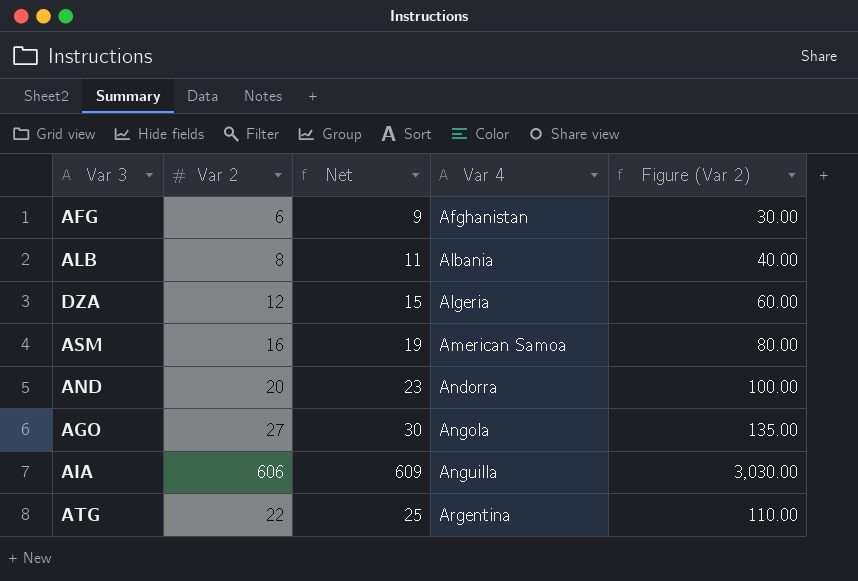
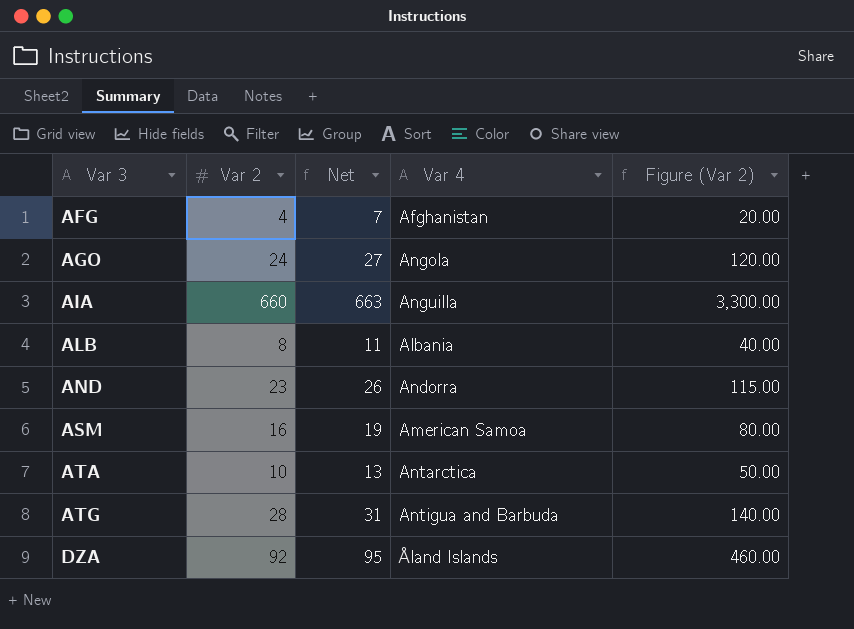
row order: Var 4 ascending -> Var 3 ascending
AFG | Var 2: 6 -> 4
AFG | Net: 9 -> 7
AFG | Figure (Var 2): 30.00 -> 20.00
AGO | Var 2: 27 -> 24
AGO | Net: 30 -> 27
AGO | Figure (Var 2): 135.00 -> 120.00
AIA | Var 2: 606 -> 660
AIA | Net: 609 -> 663
AIA | Figure (Var 2): 3,030.00 -> 3,300.00
AND | Var 2: 20 -> 23
AND | Net: 23 -> 26
AND | Figure (Var 2): 100.00 -> 115.00
row ATA: none -> 10 | 13 | Antarctica | 50.00
ATG | Var 2: 22 -> 28
ATG | Net: 25 -> 31
ATG | Var 4: Argentina -> Antigua and Barbuda
ATG | Figure (Var 2): 110.00 -> 140.00
DZA | Var 2: 12 -> 92
DZA | Net: 15 -> 95
DZA | Var 4: Algeria -> Åland Islands
DZA | Figure (Var 2): 60.00 -> 460.00

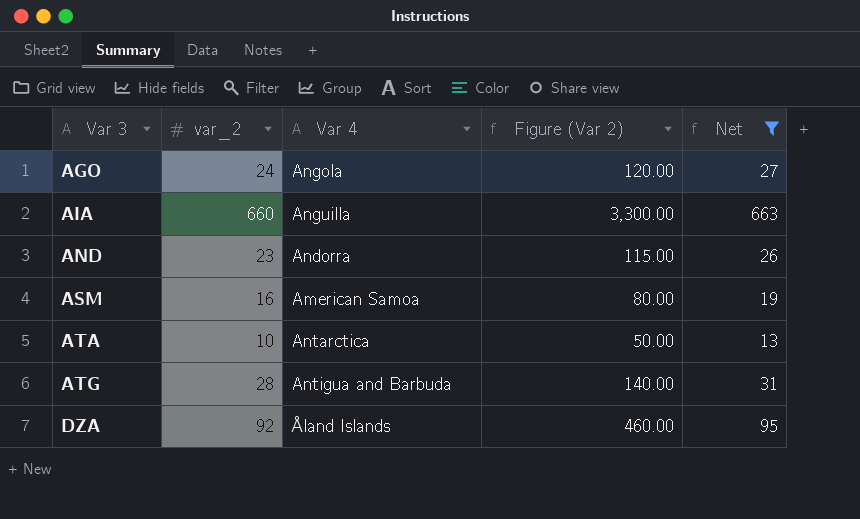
filter: none -> Net >= 13
column name: Var 2 -> var_2
column Net | position: 3 -> 5

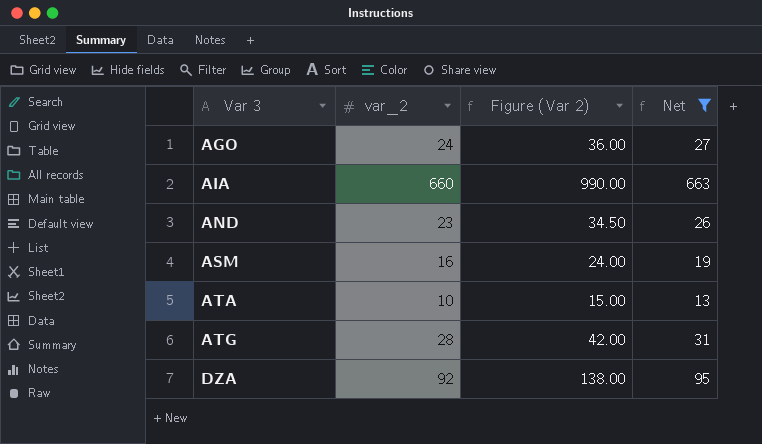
column Var 4 | position: 3 -> none
column Figure (Var 2) | formula: [var_2] * 5 -> [var_2] * 1.5

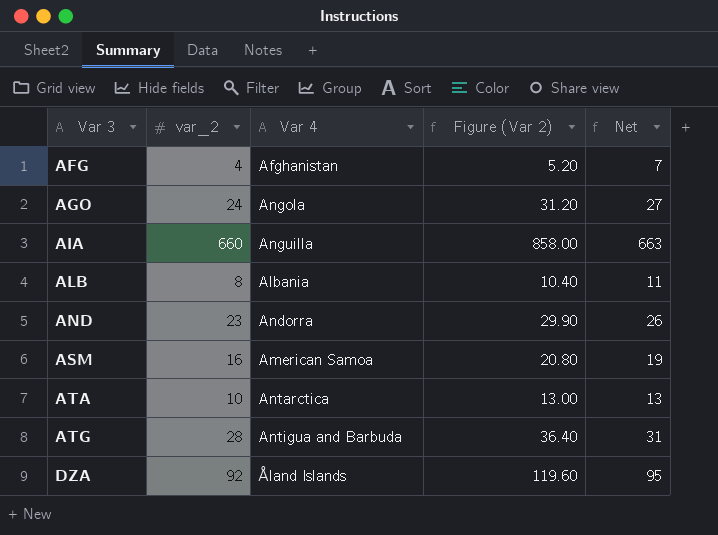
filter: Net >= 13 -> none
column Var 4 | position: none -> 3
column Figure (Var 2) | formula: [var_2] * 1.5 -> [var_2] * 1.3

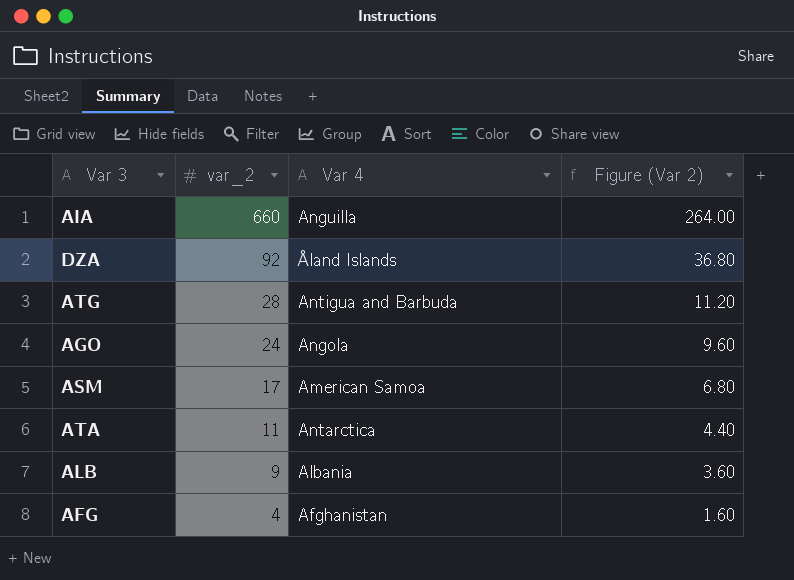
row order: Var 3 ascending -> var_2 descending
column Net | formula: [var_2] + 3 -> none
column Figure (Var 2) | formula: [var_2] * 1.3 -> [var_2] * 0.4
row AND: 23 | Andorra | 29.90 | 26 -> none
ASM | var_2: 16 -> 17
ATA | var_2: 10 -> 11
ALB | var_2: 8 -> 9

